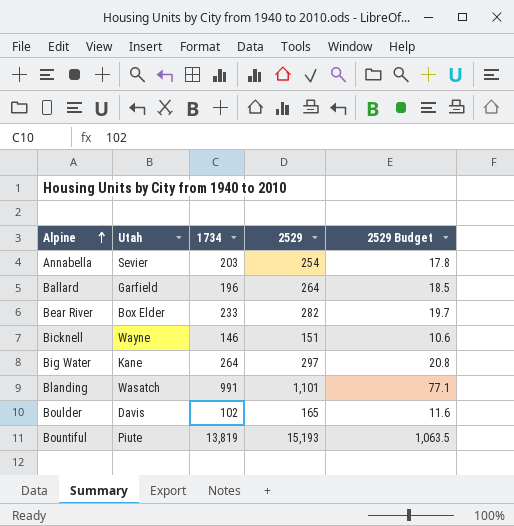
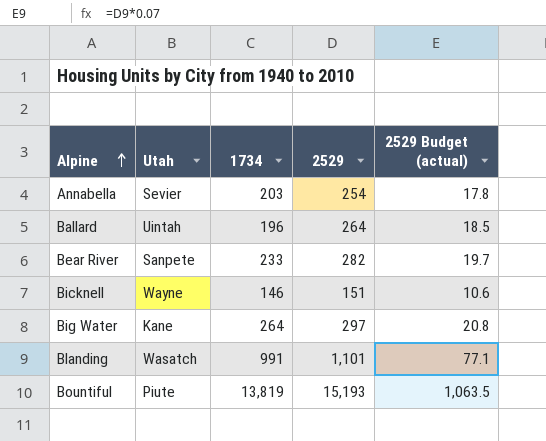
column name: 2529 Budget -> 2529 Budget (actual)
row Boulder: Davis | 102 | 165 | 11.6 -> none
Ballard | Utah: Garfield -> Uintah
Bear River | Utah: Box Elder -> Sanpete

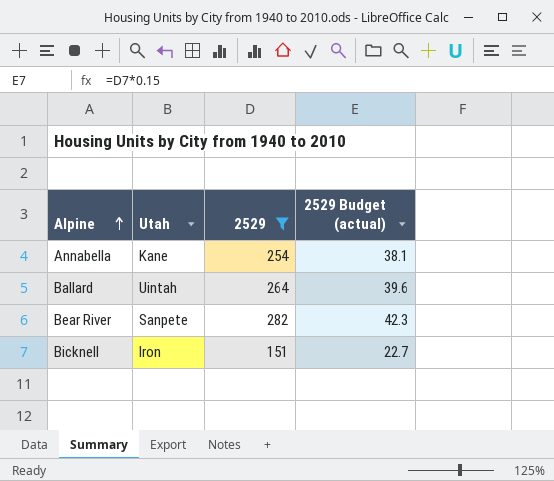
filter: none -> 2529 <= 282
column 1734 | position: 3 -> none
column 2529 Budget (actual) | formula: [2529] * 0.07 -> [2529] * 0.15
Annabella | Utah: Sevier -> Kane
Bicknell | Utah: Wayne -> Iron

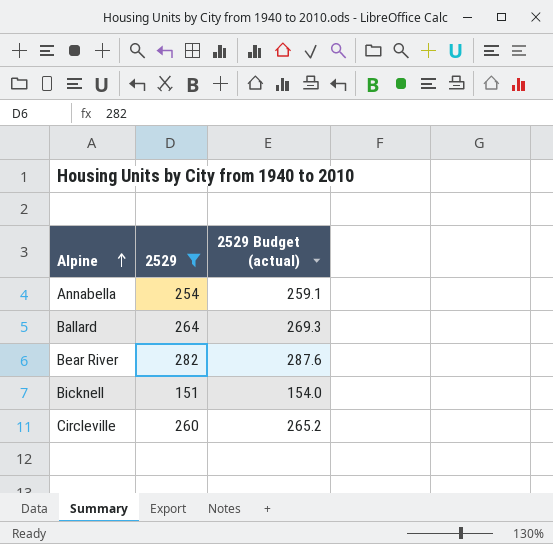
column Utah | position: 2 -> none
column 2529 Budget (actual) | formula: [2529] * 0.15 -> [2529] * 1.02
row Circleville: none -> 260 | 265.2

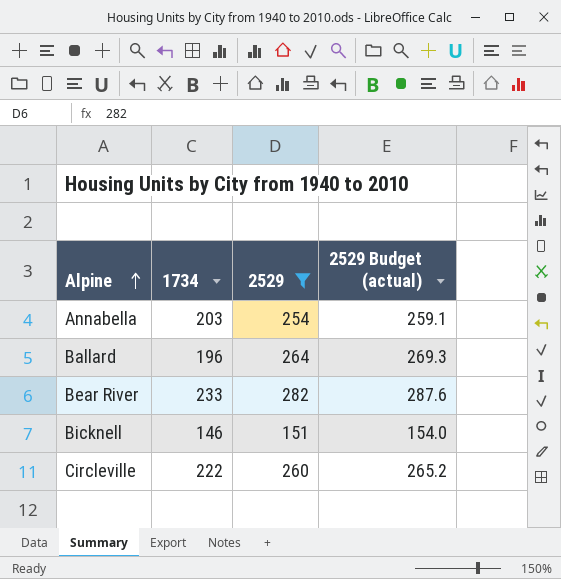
column 1734 | position: none -> 2

